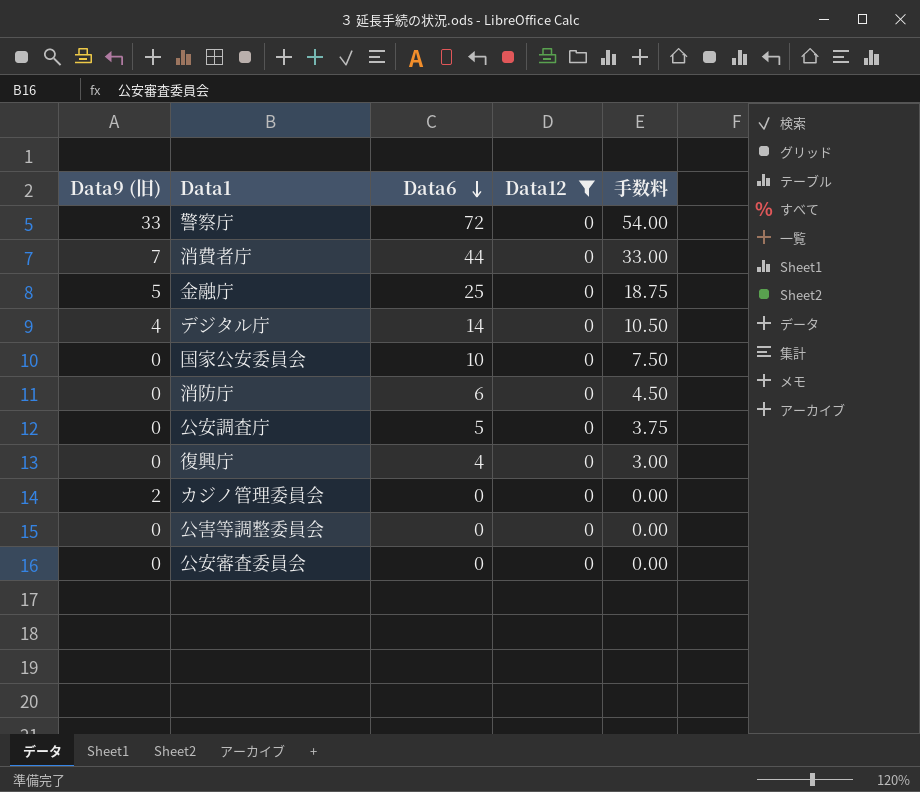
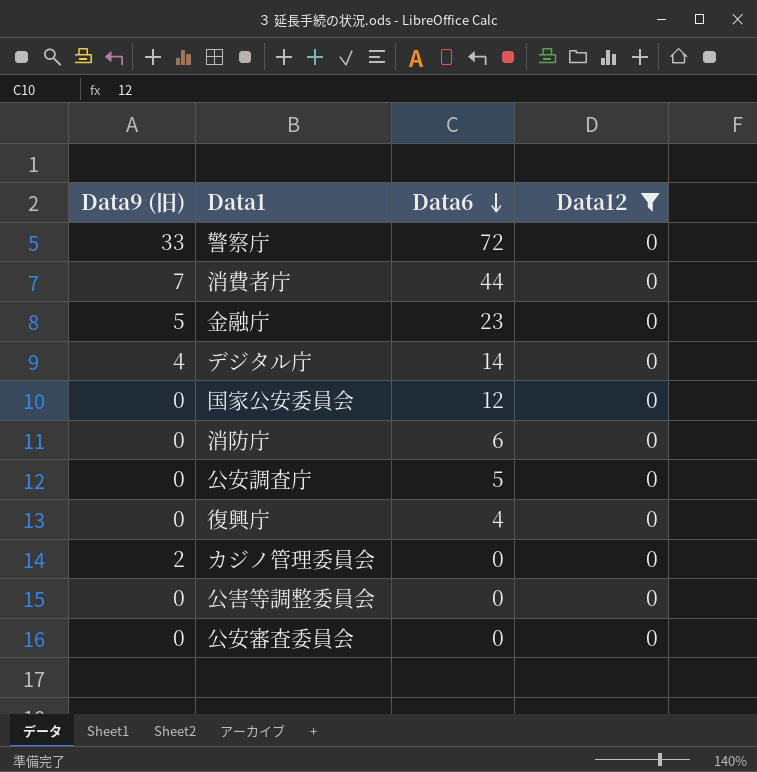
column 手数料 | formula: [Data6] * 0.75 -> none
金融庁 | Data6: 25 -> 23
国家公安委員会 | Data6: 10 -> 12

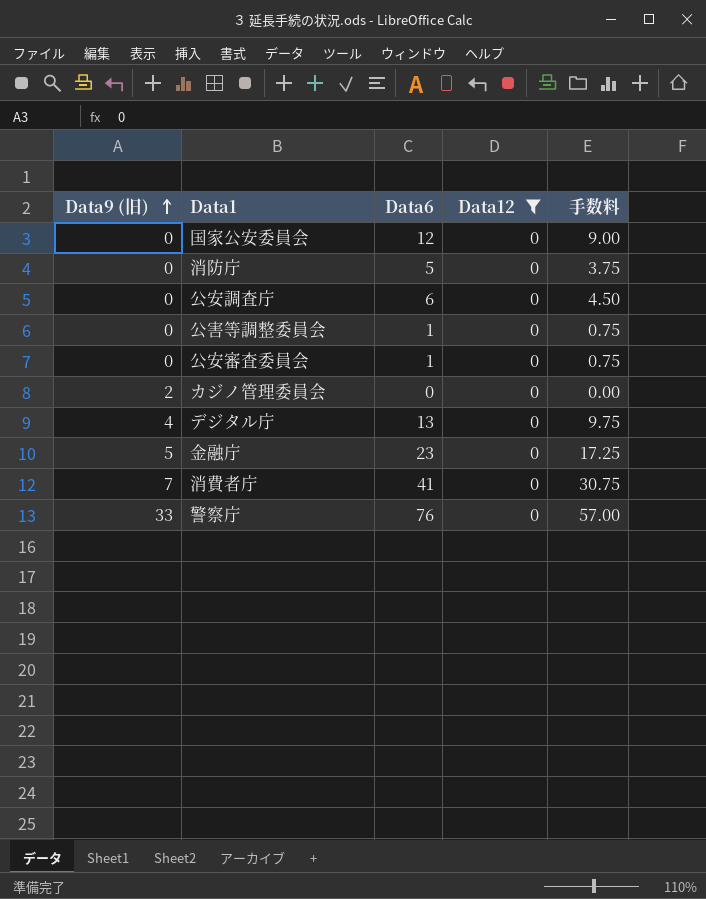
row order: Data6 descending -> Data9 (旧) ascending
column 手数料 | formula: none -> [Data6] * 0.75
row 復興庁: 0 | 4 | 0 -> none
消防庁 | Data6: 6 -> 5
公安調査庁 | Data6: 5 -> 6
公害等調整委員会 | Data6: 0 -> 1
公安審査委員会 | Data6: 0 -> 1
デジタル庁 | Data6: 14 -> 13
消費者庁 | Data6: 44 -> 41
警察庁 | Data6: 72 -> 76

